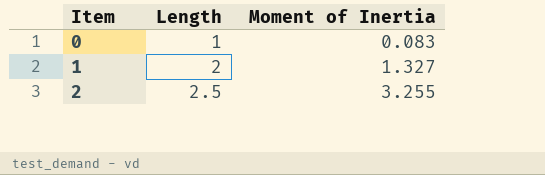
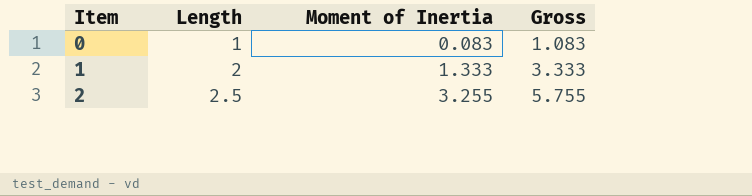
column Gross | formula: none -> [Length] + [Moment of Inertia]
1 | Moment of Inertia: 1.327 -> 1.333

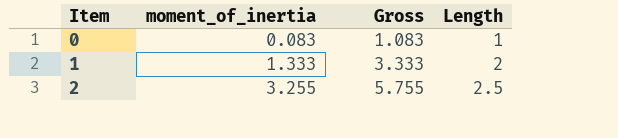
column name: Moment of Inertia -> moment_of_inertia
column Length | position: 2 -> 4

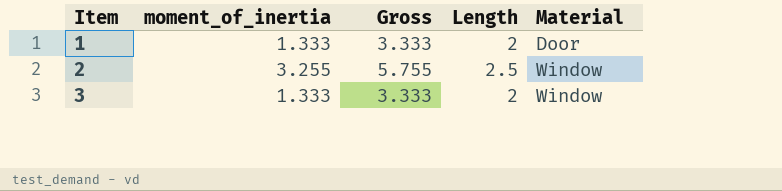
column Material | position: none -> 5
row 0: 0.083 | 1.083 | 1 -> none
row 3: none -> 1.333 | 3.333 | 2 | Window

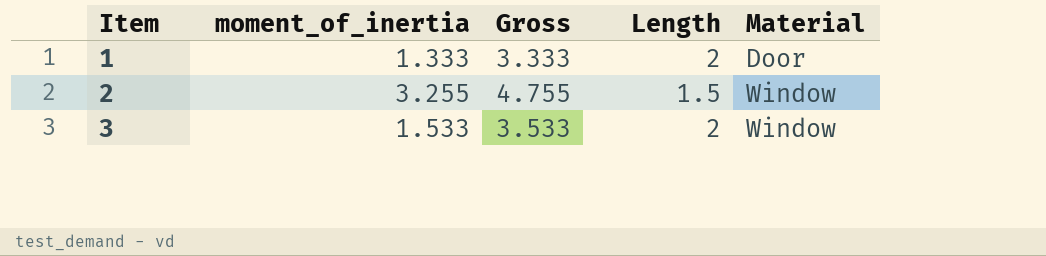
2 | Gross: 5.755 -> 4.755
2 | Length: 2.5 -> 1.5
3 | moment_of_inertia: 1.333 -> 1.533
3 | Gross: 3.333 -> 3.533

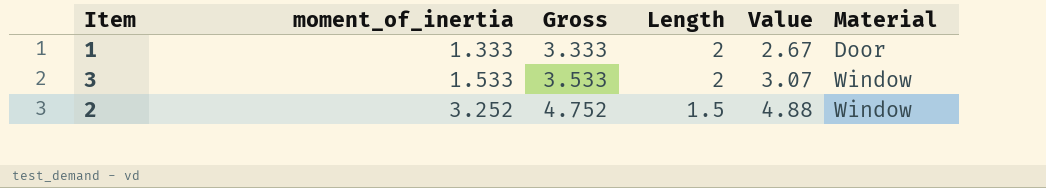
row order: Item ascending -> moment_of_inertia ascending
column Value | formula: none -> [moment_of_inertia] * [Length]
2 | moment_of_inertia: 3.255 -> 3.252
2 | Gross: 4.755 -> 4.752

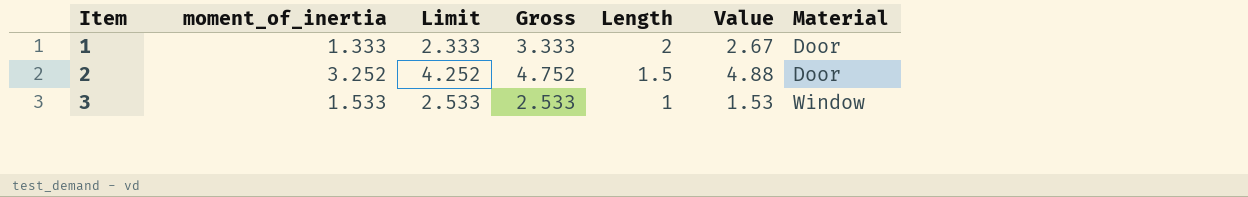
row order: moment_of_inertia ascending -> Item ascending
column Limit | formula: none -> [moment_of_inertia] + 1
2 | Material: Window -> Door
3 | Gross: 3.533 -> 2.533
3 | Length: 2 -> 1
3 | Value: 3.07 -> 1.53

